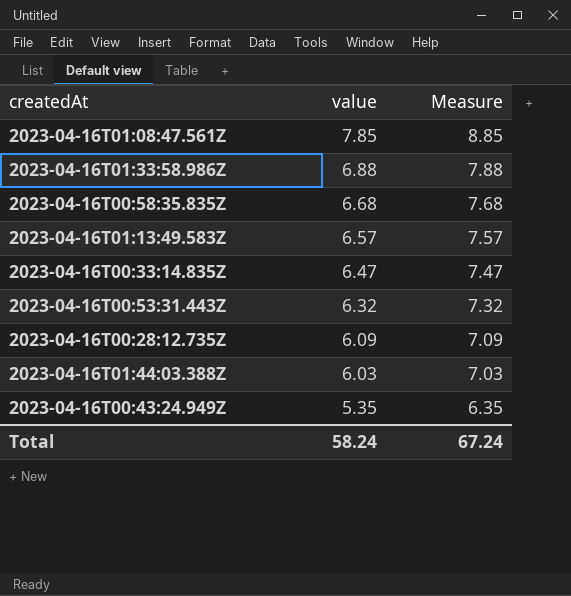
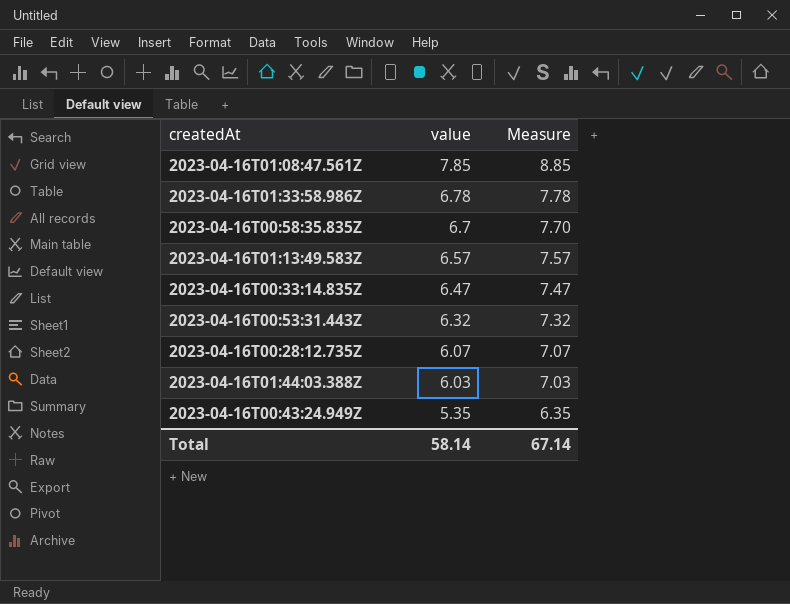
2023-04-16T01:33:58.986Z | value: 6.88 -> 6.78
2023-04-16T01:33:58.986Z | Measure: 7.88 -> 7.78
2023-04-16T00:58:35.835Z | value: 6.68 -> 6.7
2023-04-16T00:58:35.835Z | Measure: 7.68 -> 7.70
2023-04-16T00:28:12.735Z | value: 6.09 -> 6.07
2023-04-16T00:28:12.735Z | Measure: 7.09 -> 7.07
Total | value: 58.24 -> 58.14
Total | Measure: 67.24 -> 67.14

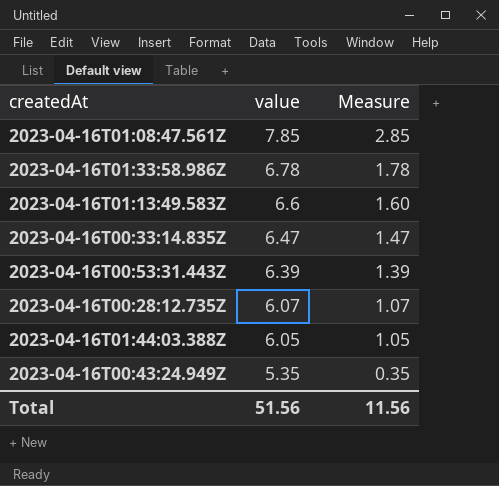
column Measure | formula: [value] + 1 -> [value] - 5
row 2023-04-16T00:58:35.835Z: 6.7 | 7.70 -> none
2023-04-16T01:13:49.583Z | value: 6.57 -> 6.6
2023-04-16T00:53:31.443Z | value: 6.32 -> 6.39
2023-04-16T01:44:03.388Z | value: 6.03 -> 6.05
Total | value: 58.14 -> 51.56
Total | Measure: 67.14 -> 11.56

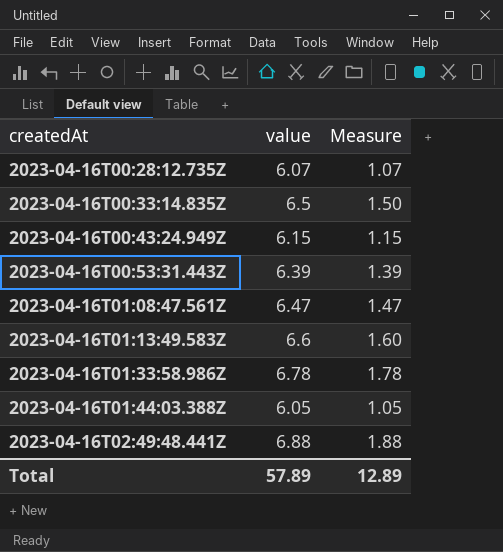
row order: value descending -> createdAt ascending
2023-04-16T00:33:14.835Z | value: 6.47 -> 6.5
2023-04-16T00:33:14.835Z | Measure: 1.47 -> 1.50
2023-04-16T00:43:24.949Z | value: 5.35 -> 6.15
2023-04-16T00:43:24.949Z | Measure: 0.35 -> 1.15
2023-04-16T01:08:47.561Z | value: 7.85 -> 6.47
2023-04-16T01:08:47.561Z | Measure: 2.85 -> 1.47
row 2023-04-16T02:49:48.441Z: none -> 6.88 | 1.88
Total | value: 51.56 -> 57.89
Total | Measure: 11.56 -> 12.89

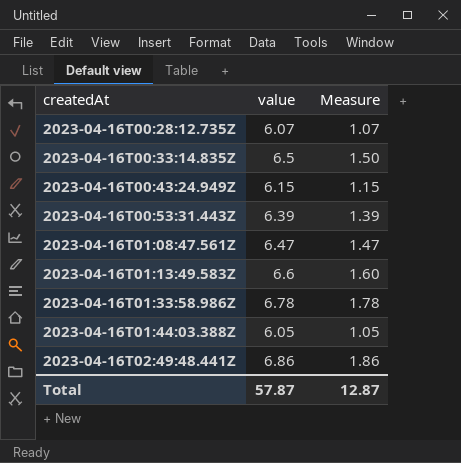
2023-04-16T02:49:48.441Z | value: 6.88 -> 6.86
2023-04-16T02:49:48.441Z | Measure: 1.88 -> 1.86
Total | value: 57.89 -> 57.87
Total | Measure: 12.89 -> 12.87

